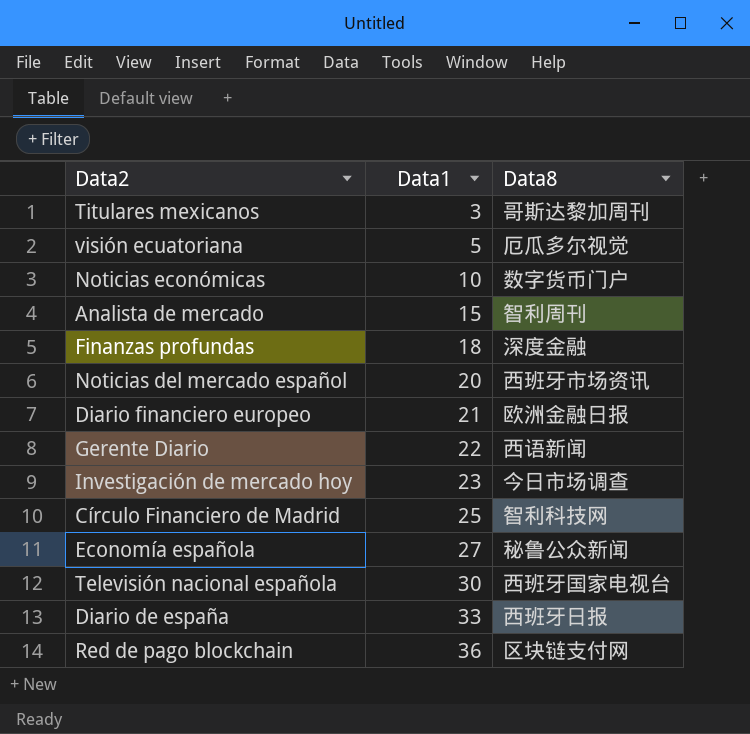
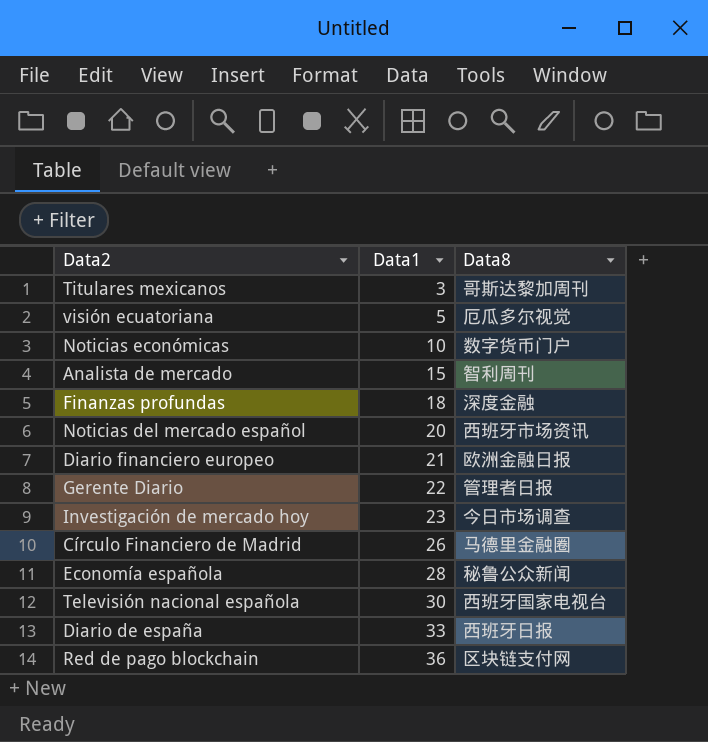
Gerente Diario | Data8: 西语新闻 -> 管理者日报
Círculo Financiero de Madrid | Data1: 25 -> 26
Círculo Financiero de Madrid | Data8: 智利科技网 -> 马德里金融圈
Economía española | Data1: 27 -> 28

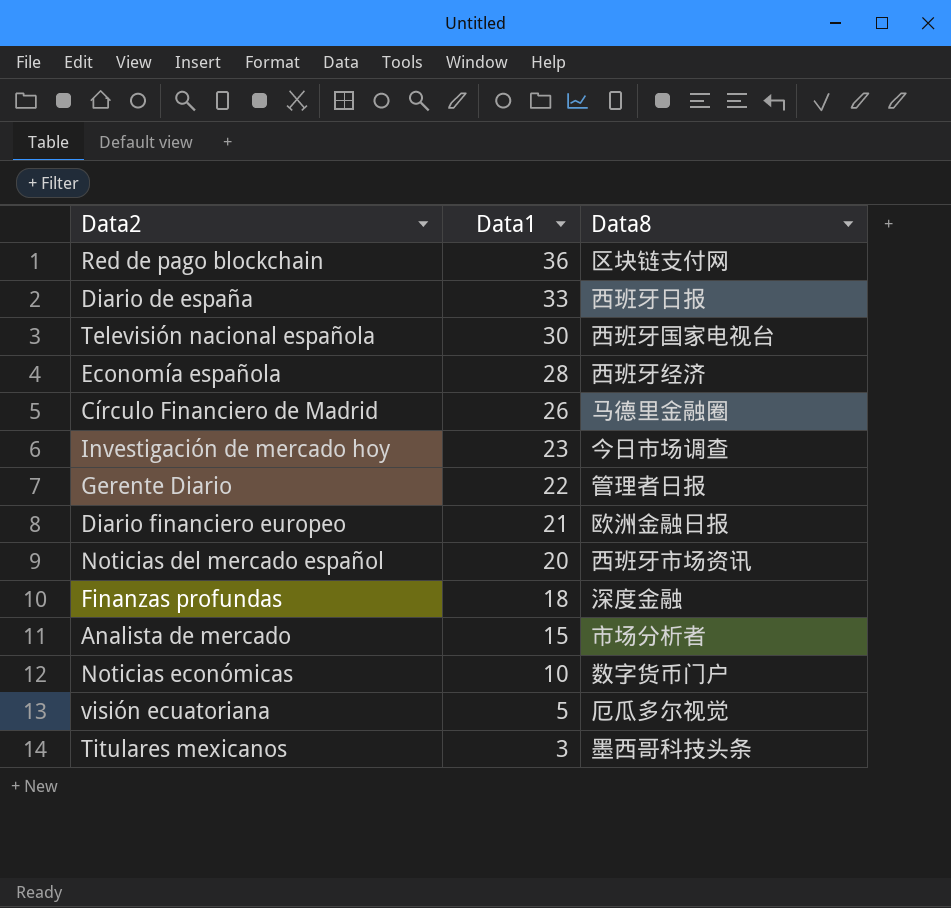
row order: Data1 ascending -> Data1 descending
Economía española | Data8: 秘鲁公众新闻 -> 西班牙经济
Analista de mercado | Data8: 智利周刊 -> 市场分析者
Titulares mexicanos | Data8: 哥斯达黎加周刊 -> 墨西哥科技头条

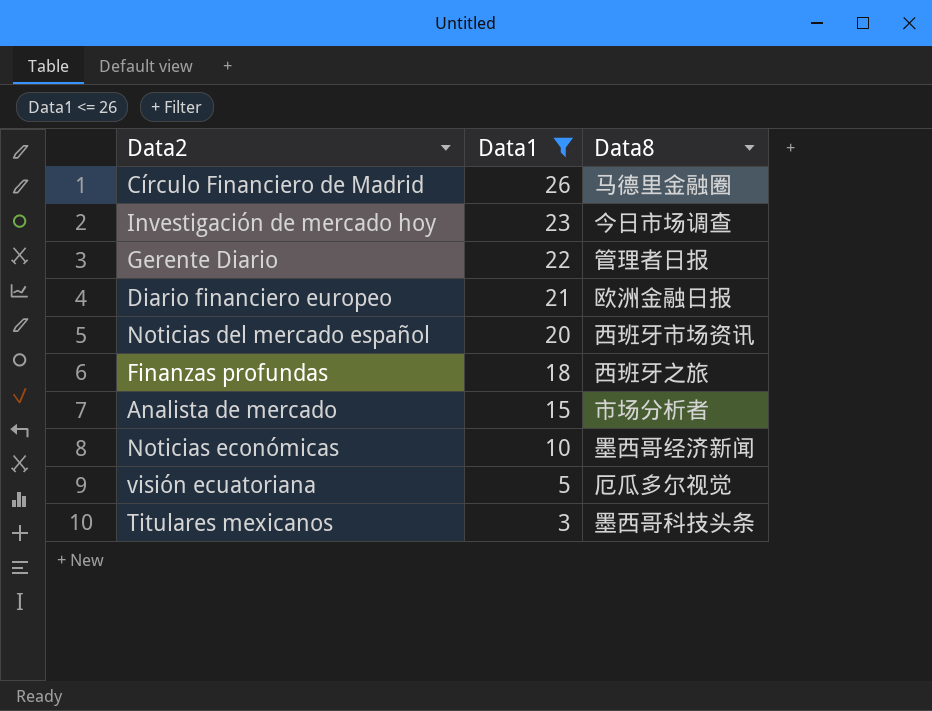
filter: none -> Data1 <= 26
Finanzas profundas | Data8: 深度金融 -> 西班牙之旅
Noticias económicas | Data8: 数字货币门户 -> 墨西哥经济新闻

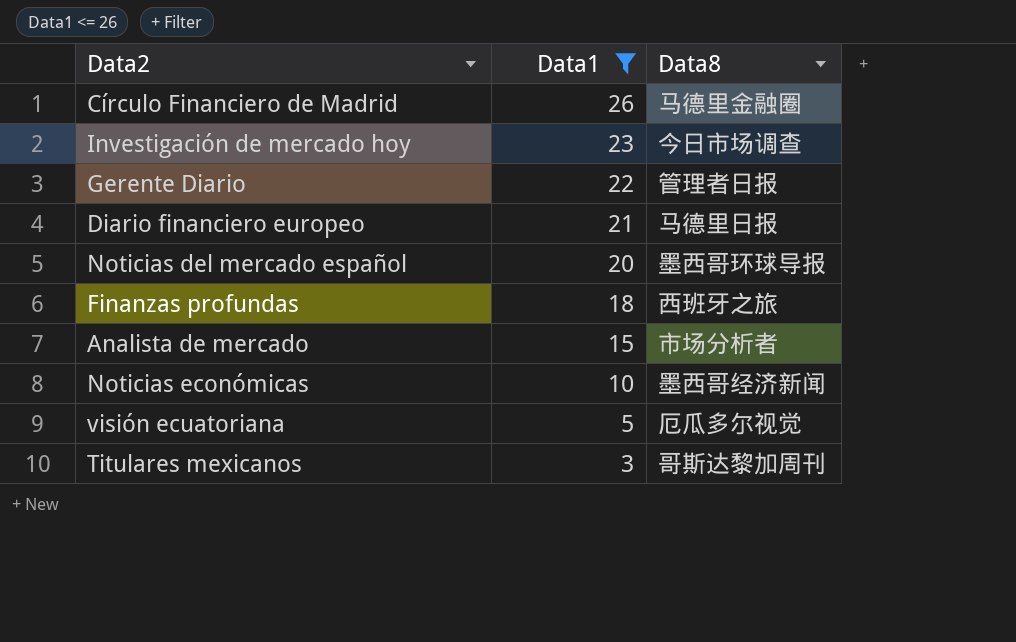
Diario financiero europeo | Data8: 欧洲金融日报 -> 马德里日报
Noticias del mercado español | Data8: 西班牙市场资讯 -> 墨西哥环球导报
Titulares mexicanos | Data8: 墨西哥科技头条 -> 哥斯达黎加周刊

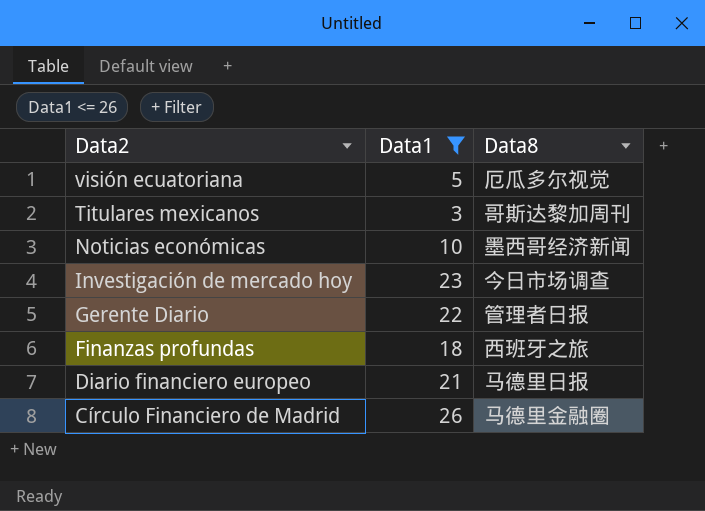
row order: Data1 descending -> Data2 descending
row Noticias del mercado español: 20 | 墨西哥环球导报 -> none
row Analista de mercado: 15 | 市场分析者 -> none

